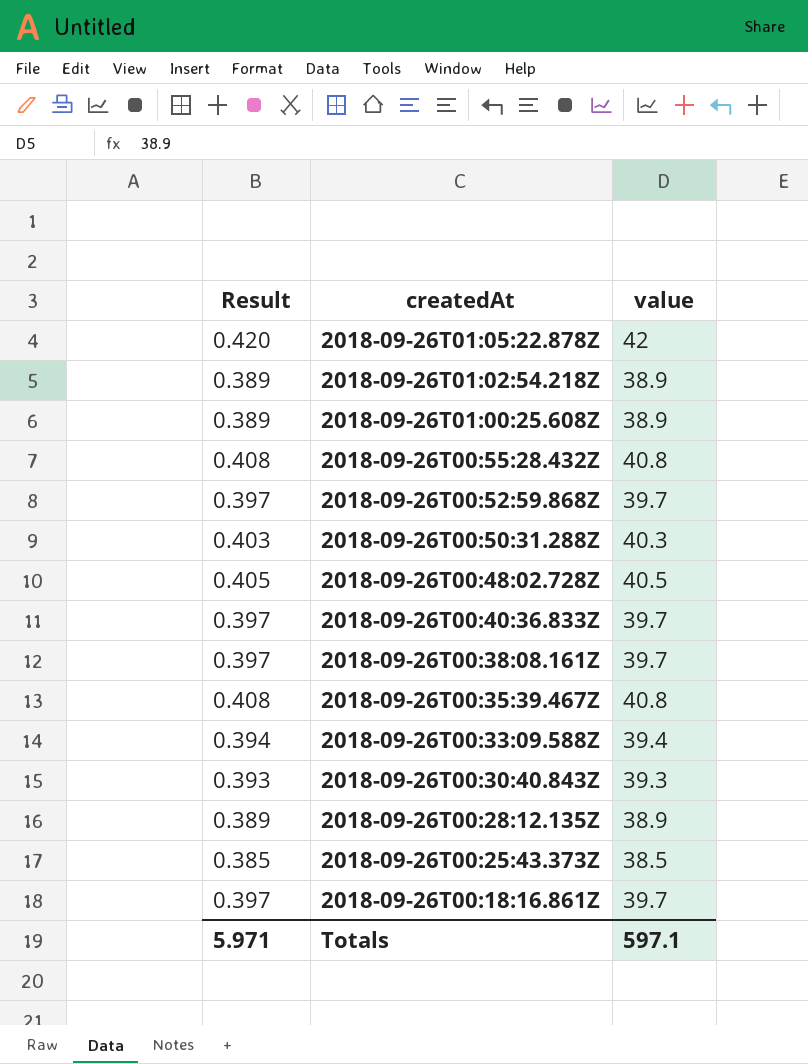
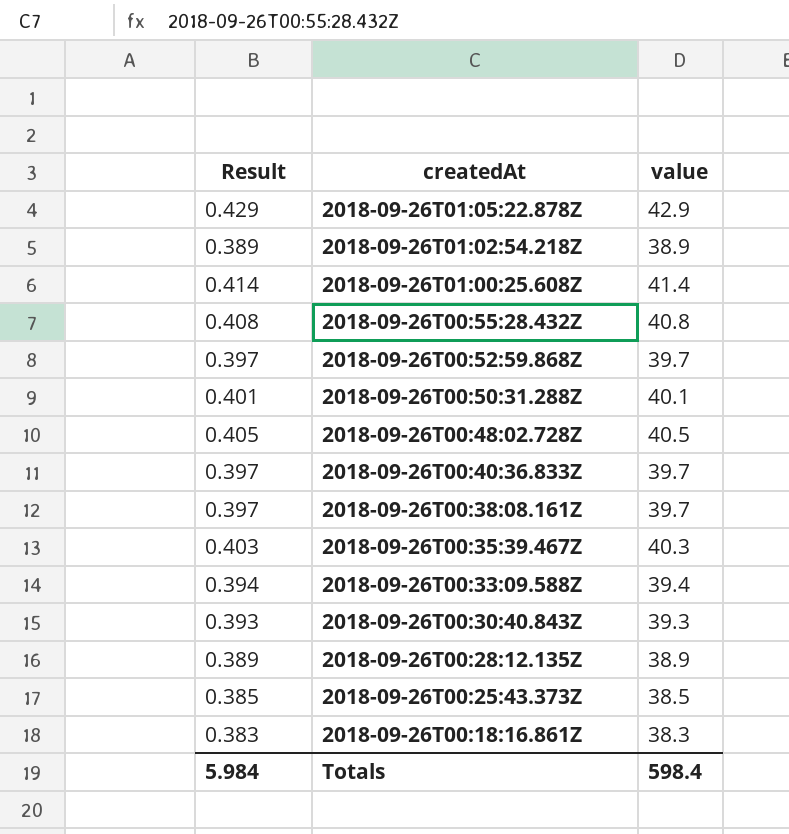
2018-09-26T01:05:22.878Z | Result: 0.420 -> 0.429
2018-09-26T01:05:22.878Z | value: 42 -> 42.9
2018-09-26T01:00:25.608Z | Result: 0.389 -> 0.414
2018-09-26T01:00:25.608Z | value: 38.9 -> 41.4
2018-09-26T00:50:31.288Z | Result: 0.403 -> 0.401
2018-09-26T00:50:31.288Z | value: 40.3 -> 40.1
2018-09-26T00:35:39.467Z | Result: 0.408 -> 0.403
2018-09-26T00:35:39.467Z | value: 40.8 -> 40.3
2018-09-26T00:18:16.861Z | Result: 0.397 -> 0.383
2018-09-26T00:18:16.861Z | value: 39.7 -> 38.3
Totals | Result: 5.971 -> 5.984
Totals | value: 597.1 -> 598.4

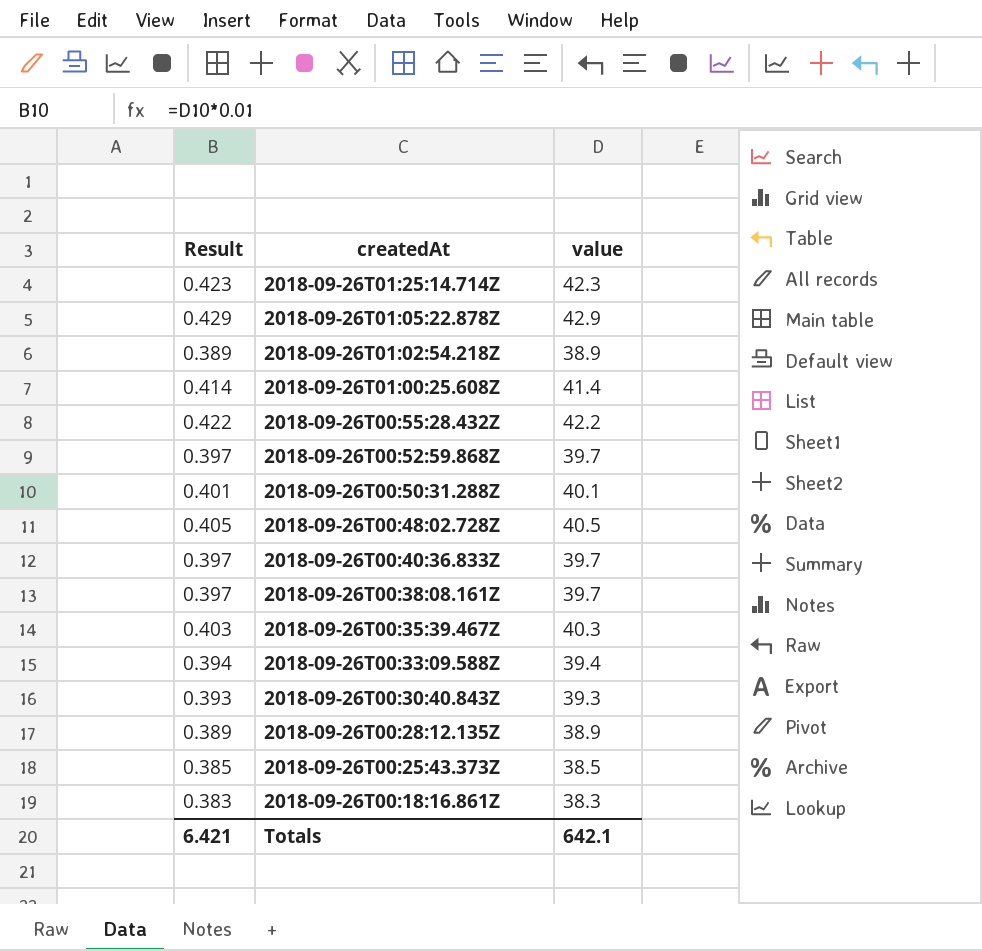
row 2018-09-26T01:25:14.714Z: none -> 0.423 | 42.3
2018-09-26T00:55:28.432Z | Result: 0.408 -> 0.422
2018-09-26T00:55:28.432Z | value: 40.8 -> 42.2
Totals | Result: 5.984 -> 6.421
Totals | value: 598.4 -> 642.1

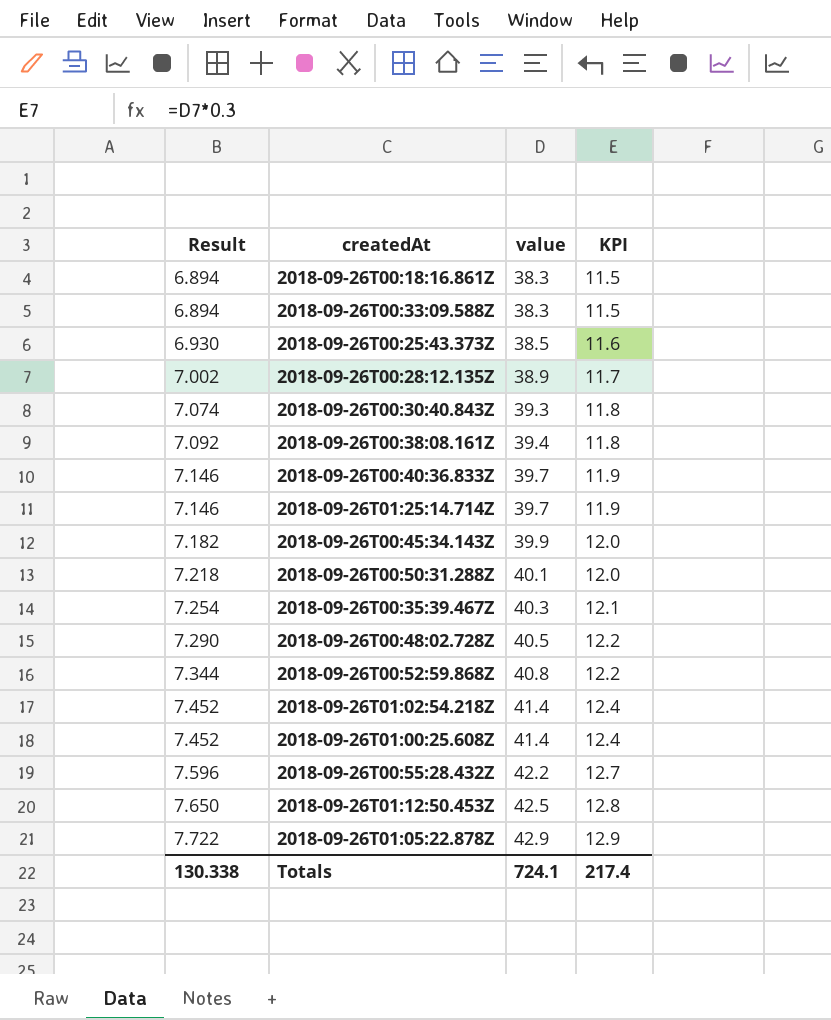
row order: createdAt descending -> Result ascending
column Result | formula: [value] * 0.01 -> [value] * 0.18
column KPI | formula: none -> [value] * 0.3
2018-09-26T00:33:09.588Z | value: 39.4 -> 38.3
2018-09-26T00:38:08.161Z | value: 39.7 -> 39.4
2018-09-26T01:25:14.714Z | value: 42.3 -> 39.7
row 2018-09-26T00:45:34.143Z: none -> 7.182 | 39.9 | 12.0
2018-09-26T00:52:59.868Z | value: 39.7 -> 40.8
2018-09-26T01:02:54.218Z | value: 38.9 -> 41.4
row 2018-09-26T01:12:50.453Z: none -> 7.650 | 42.5 | 12.8
Totals | Result: 6.421 -> 130.338
Totals | value: 642.1 -> 724.1

